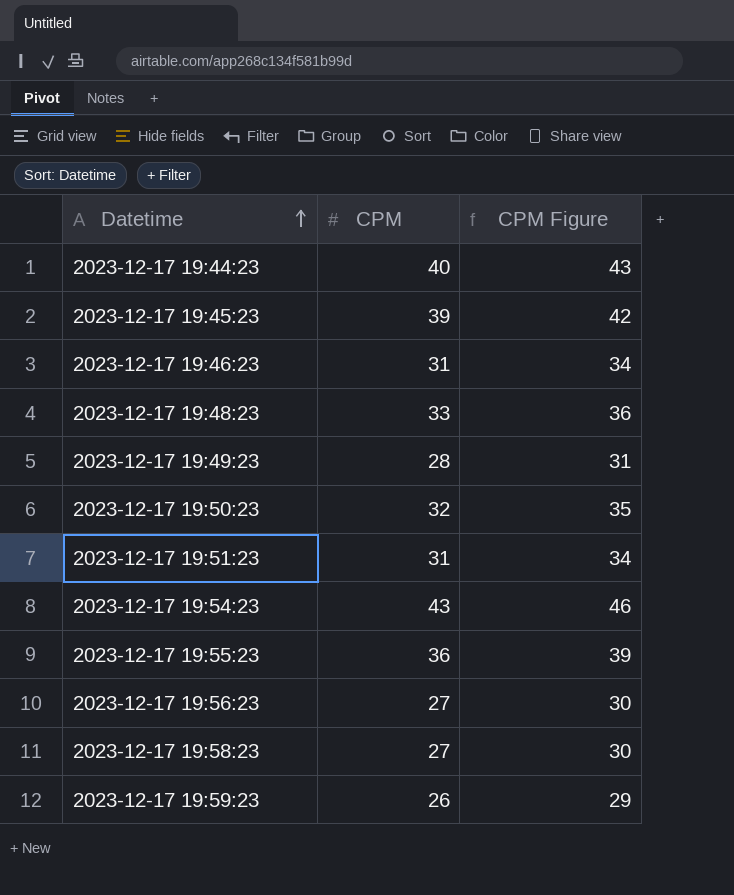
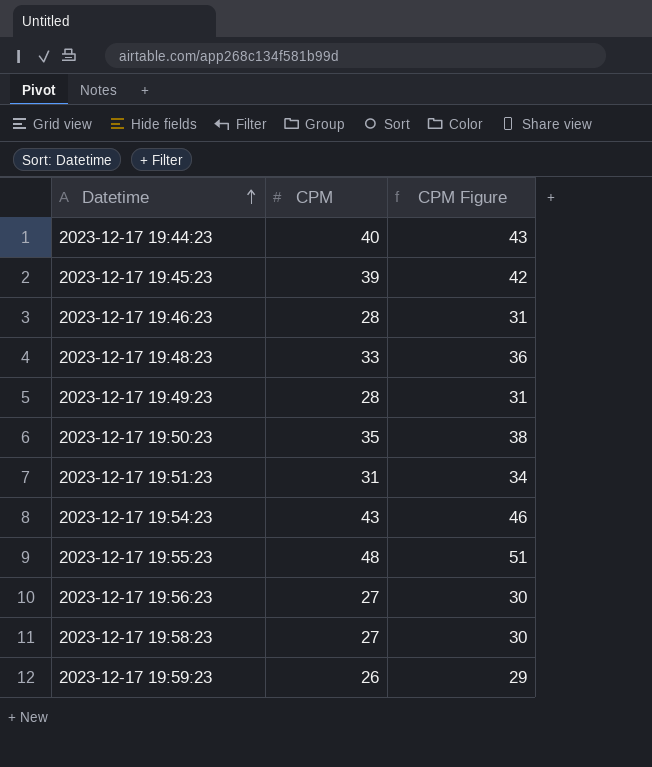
2023-12-17 19:46:23 | CPM: 31 -> 28
2023-12-17 19:46:23 | CPM Figure: 34 -> 31
2023-12-17 19:50:23 | CPM: 32 -> 35
2023-12-17 19:50:23 | CPM Figure: 35 -> 38
2023-12-17 19:55:23 | CPM: 36 -> 48
2023-12-17 19:55:23 | CPM Figure: 39 -> 51

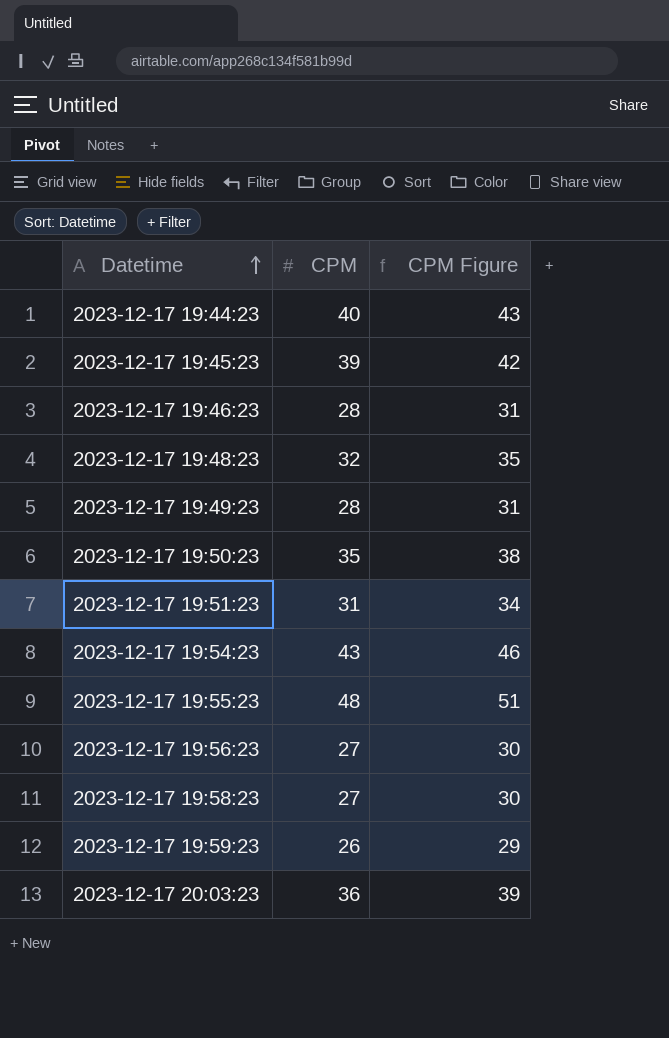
2023-12-17 19:48:23 | CPM: 33 -> 32
2023-12-17 19:48:23 | CPM Figure: 36 -> 35
row 2023-12-17 20:03:23: none -> 36 | 39

